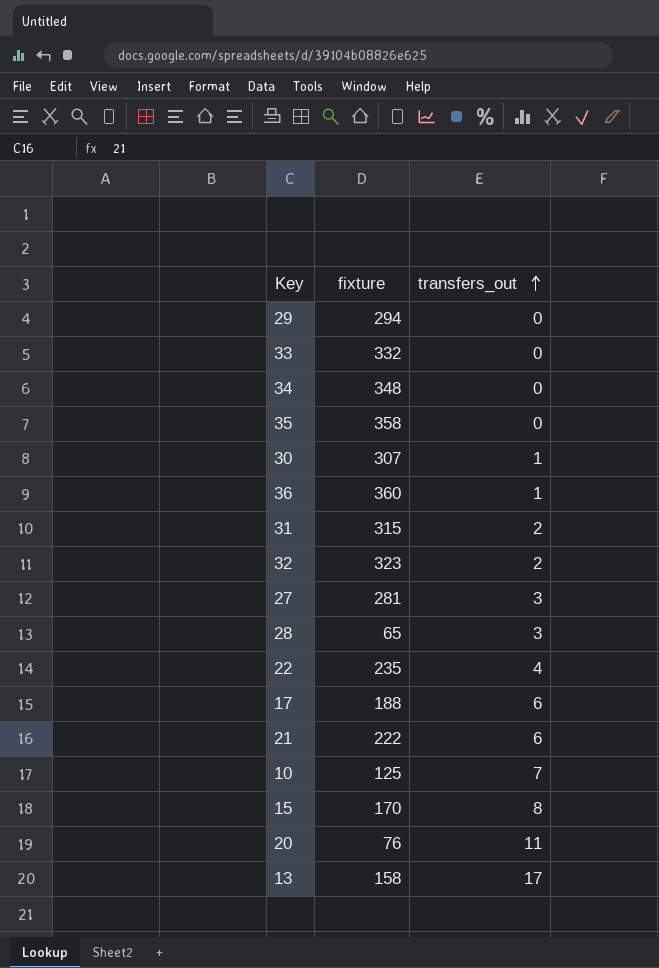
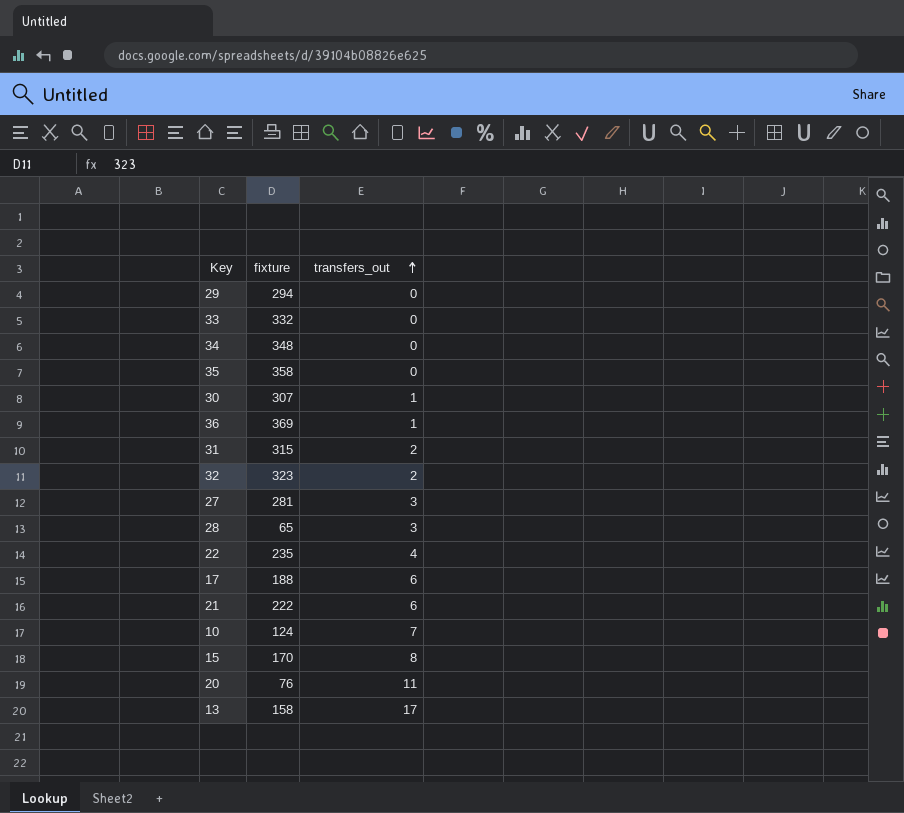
36 | fixture: 360 -> 369
10 | fixture: 125 -> 124

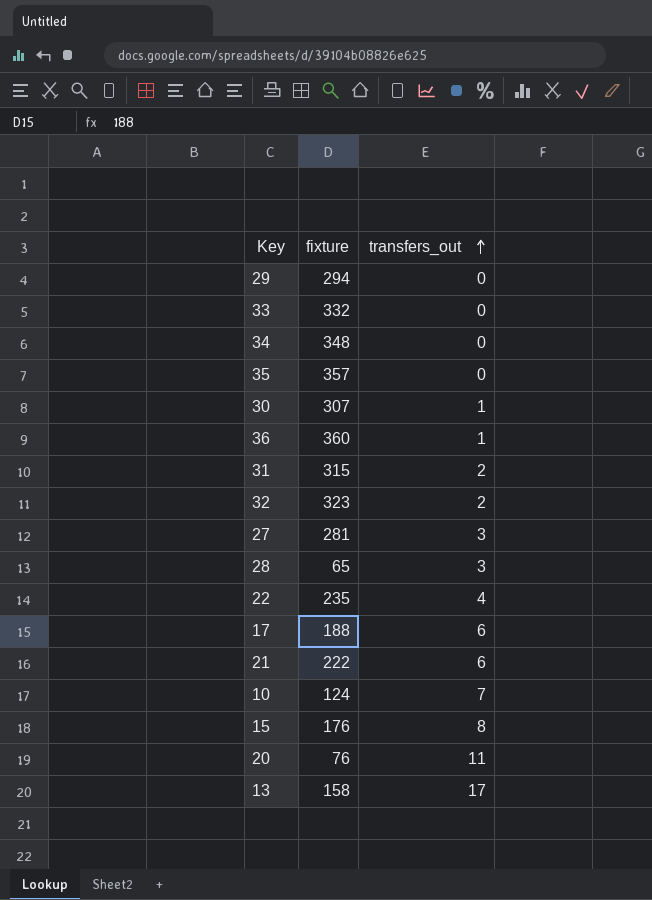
35 | fixture: 358 -> 357
36 | fixture: 369 -> 360
15 | fixture: 170 -> 176

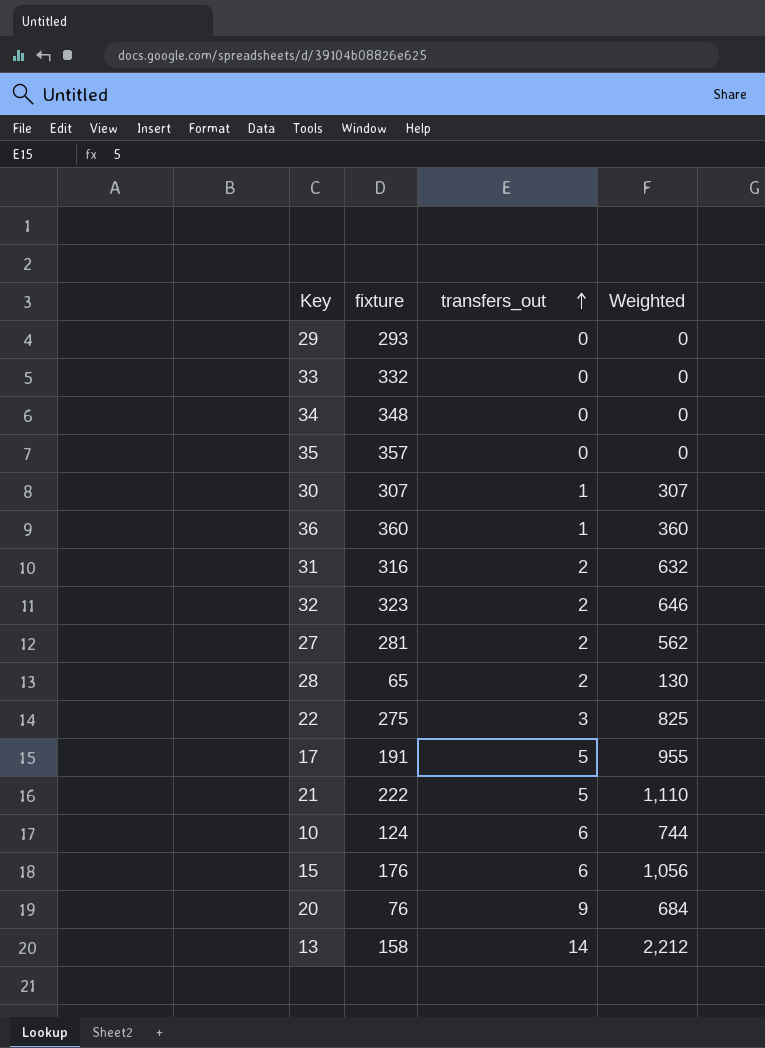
column Weighted | formula: none -> [fixture] * [transfers_out]
29 | fixture: 294 -> 293
31 | fixture: 315 -> 316
27 | transfers_out: 3 -> 2
28 | transfers_out: 3 -> 2
22 | fixture: 235 -> 275
22 | transfers_out: 4 -> 3
17 | fixture: 188 -> 191
17 | transfers_out: 6 -> 5
21 | transfers_out: 6 -> 5
10 | transfers_out: 7 -> 6
15 | transfers_out: 8 -> 6
20 | transfers_out: 11 -> 9
13 | transfers_out: 17 -> 14

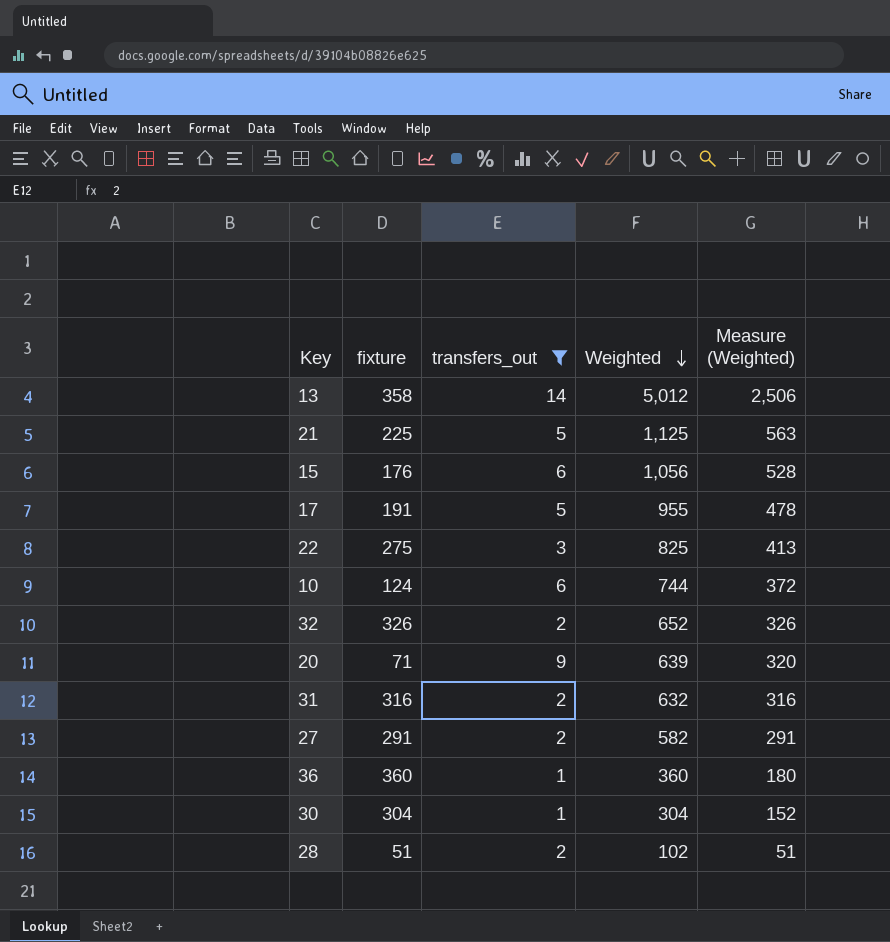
filter: none -> transfers_out != 0
row order: transfers_out ascending -> Weighted descending
column Measure (Weighted) | formula: none -> [Weighted] * 0.5
13 | fixture: 158 -> 358
13 | Weighted: 2,212 -> 5,012
21 | fixture: 222 -> 225
21 | Weighted: 1,110 -> 1,125
32 | fixture: 323 -> 326
32 | Weighted: 646 -> 652
20 | fixture: 76 -> 71
20 | Weighted: 684 -> 639
27 | fixture: 281 -> 291
27 | Weighted: 562 -> 582
30 | fixture: 307 -> 304
30 | Weighted: 307 -> 304
28 | fixture: 65 -> 51
28 | Weighted: 130 -> 102

